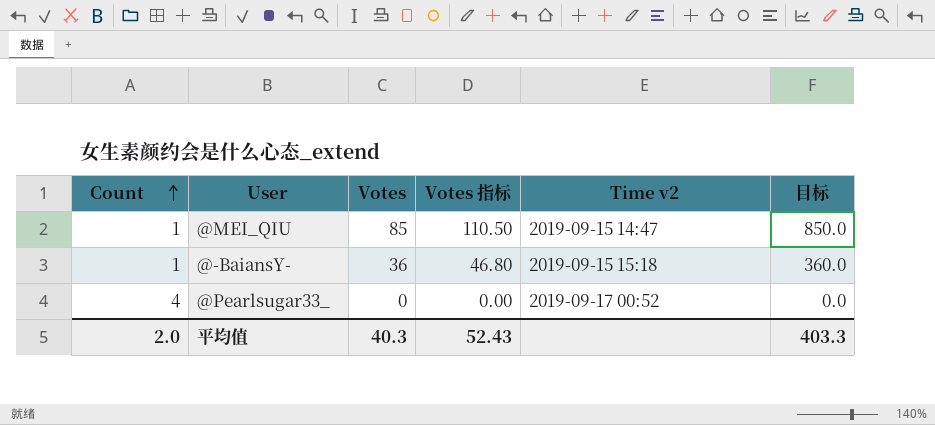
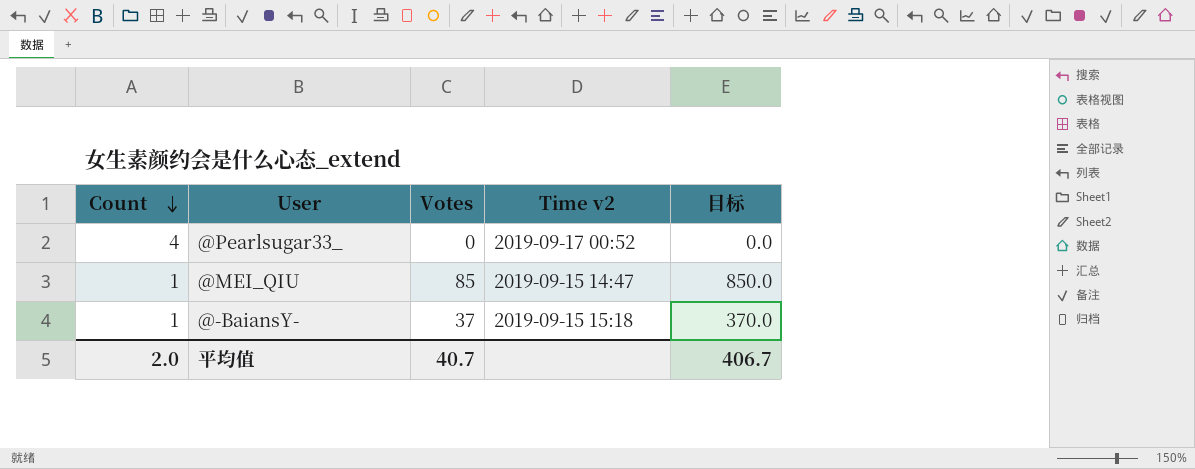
row order: Count ascending -> Count descending
column Votes 指标 | formula: [Votes] * 1.3 -> none
@-BaiansY- | Votes: 36 -> 37
@-BaiansY- | 目标: 360.0 -> 370.0
平均值 | Votes: 40.3 -> 40.7
平均值 | 目标: 403.3 -> 406.7

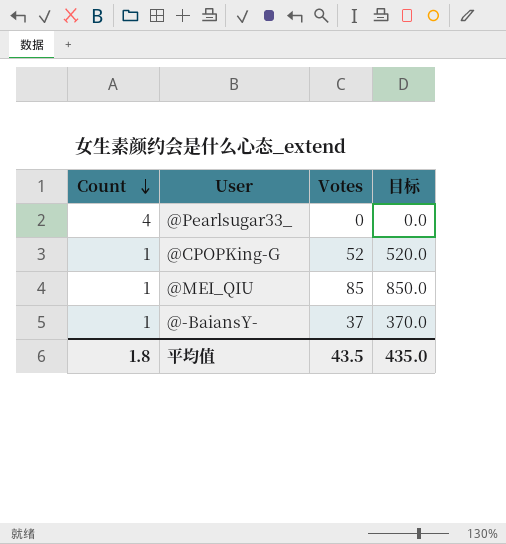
column Time v2 | position: 4 -> none
row @CPOPKing-G: none -> 1 | 52 | 520.0
平均值 | Count: 2.0 -> 1.8
平均值 | Votes: 40.7 -> 43.5
平均值 | 目标: 406.7 -> 435.0

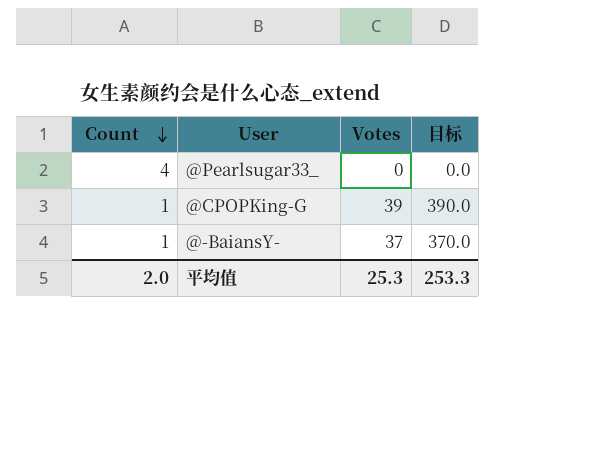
row @MEI_QIU: 1 | 85 | 850.0 -> none
@CPOPKing-G | Votes: 52 -> 39
@CPOPKing-G | 目标: 520.0 -> 390.0
平均值 | Count: 1.8 -> 2.0
平均值 | Votes: 43.5 -> 25.3
平均值 | 目标: 435.0 -> 253.3

